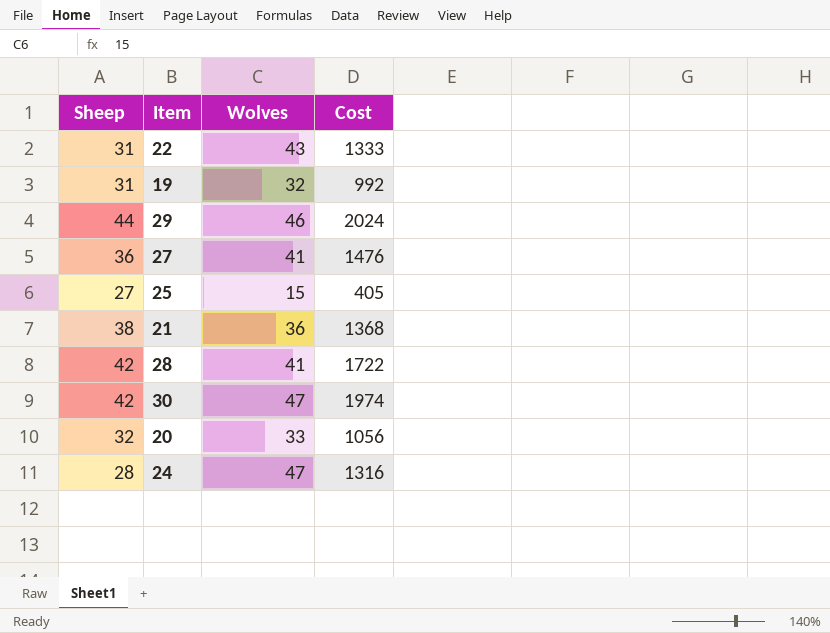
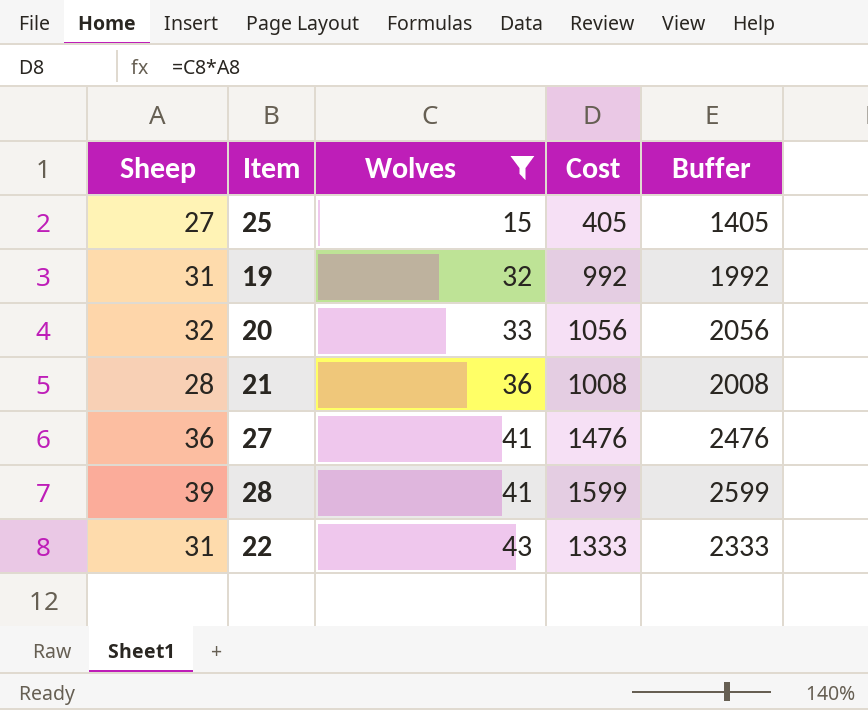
filter: none -> Wolves <= 43
row order: none -> Wolves ascending
column Buffer | formula: none -> [Cost] + 1000
21 | Sheep: 38 -> 28
21 | Cost: 1368 -> 1008
28 | Sheep: 42 -> 39
28 | Cost: 1722 -> 1599

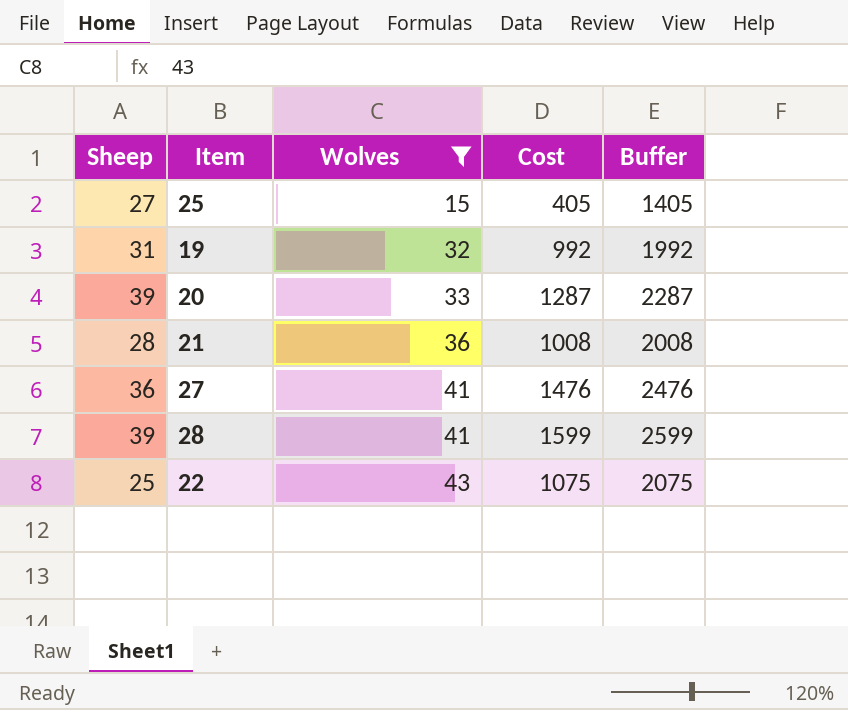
20 | Sheep: 32 -> 39
20 | Cost: 1056 -> 1287
20 | Buffer: 2056 -> 2287
22 | Sheep: 31 -> 25
22 | Cost: 1333 -> 1075
22 | Buffer: 2333 -> 2075

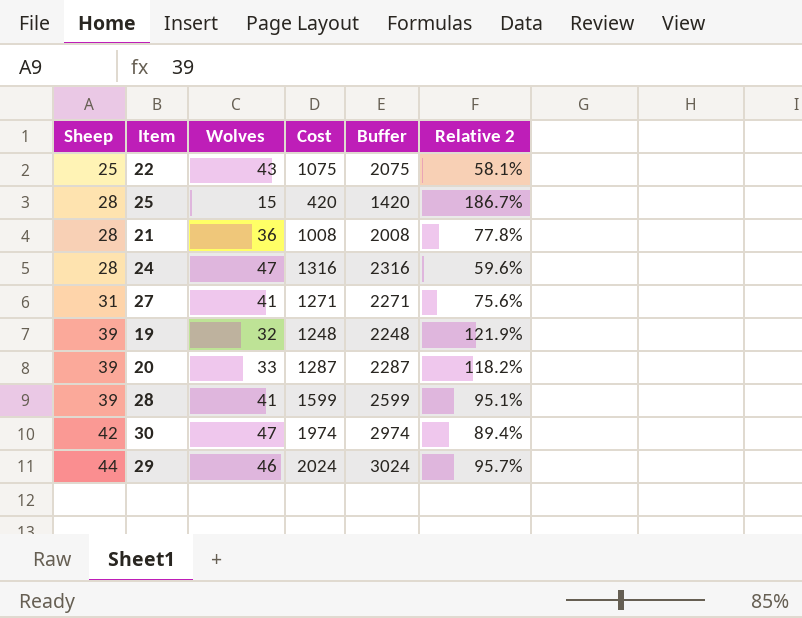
filter: Wolves <= 43 -> none
row order: Wolves ascending -> Sheep ascending
column Relative 2 | formula: none -> [Sheep] / [Wolves]
25 | Sheep: 27 -> 28
25 | Cost: 405 -> 420
25 | Buffer: 1405 -> 1420
27 | Sheep: 36 -> 31
27 | Cost: 1476 -> 1271
27 | Buffer: 2476 -> 2271
19 | Sheep: 31 -> 39
19 | Cost: 992 -> 1248
19 | Buffer: 1992 -> 2248

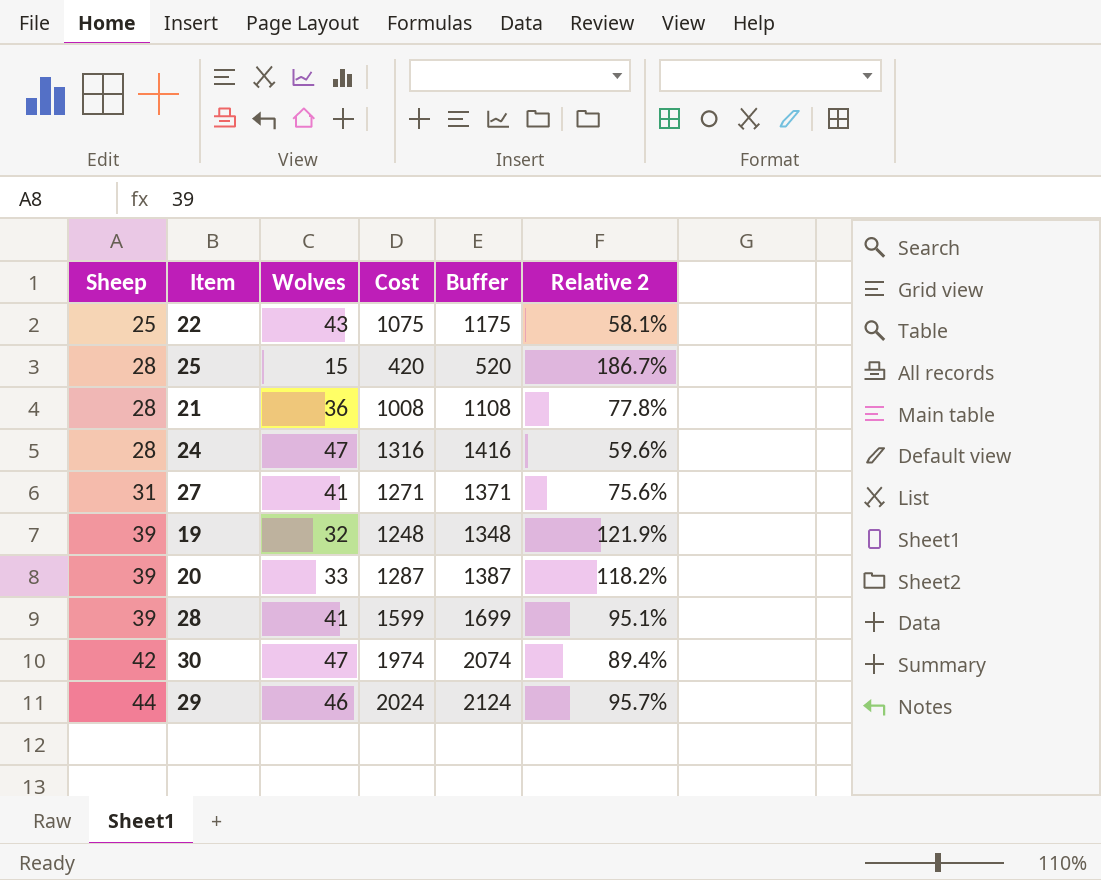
column Buffer | formula: [Cost] + 1000 -> [Cost] + 100

